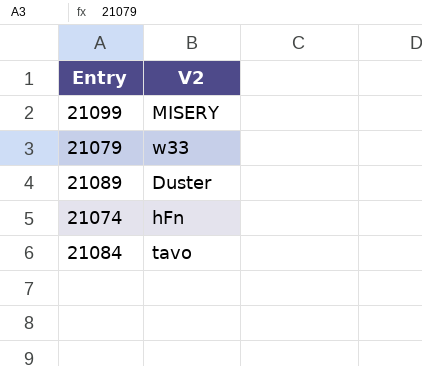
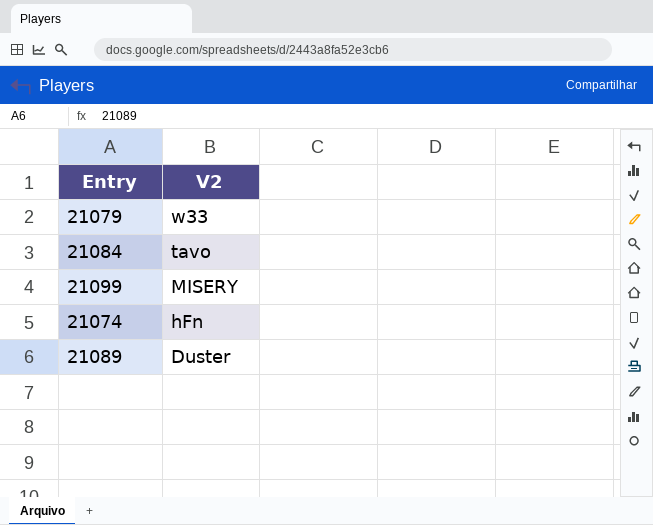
row order: none -> V2 descending

